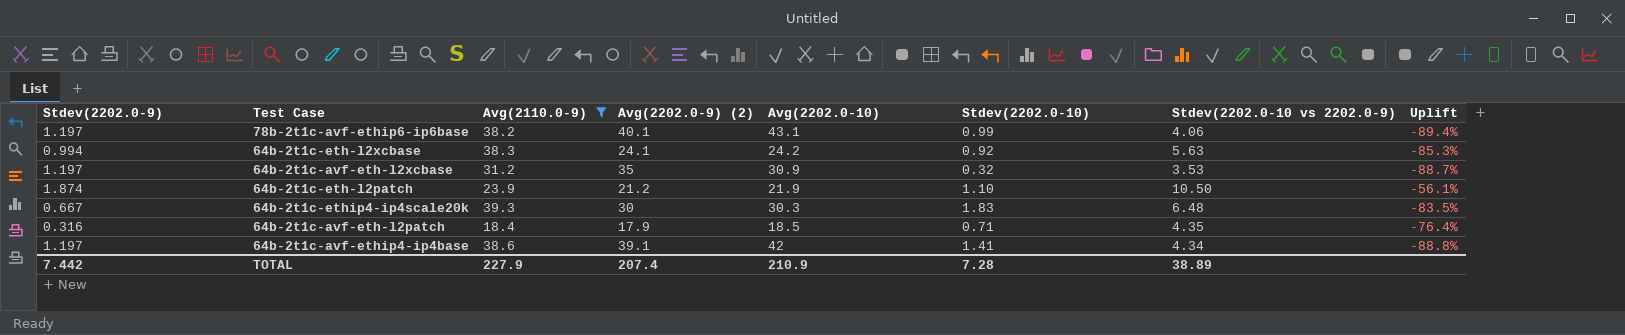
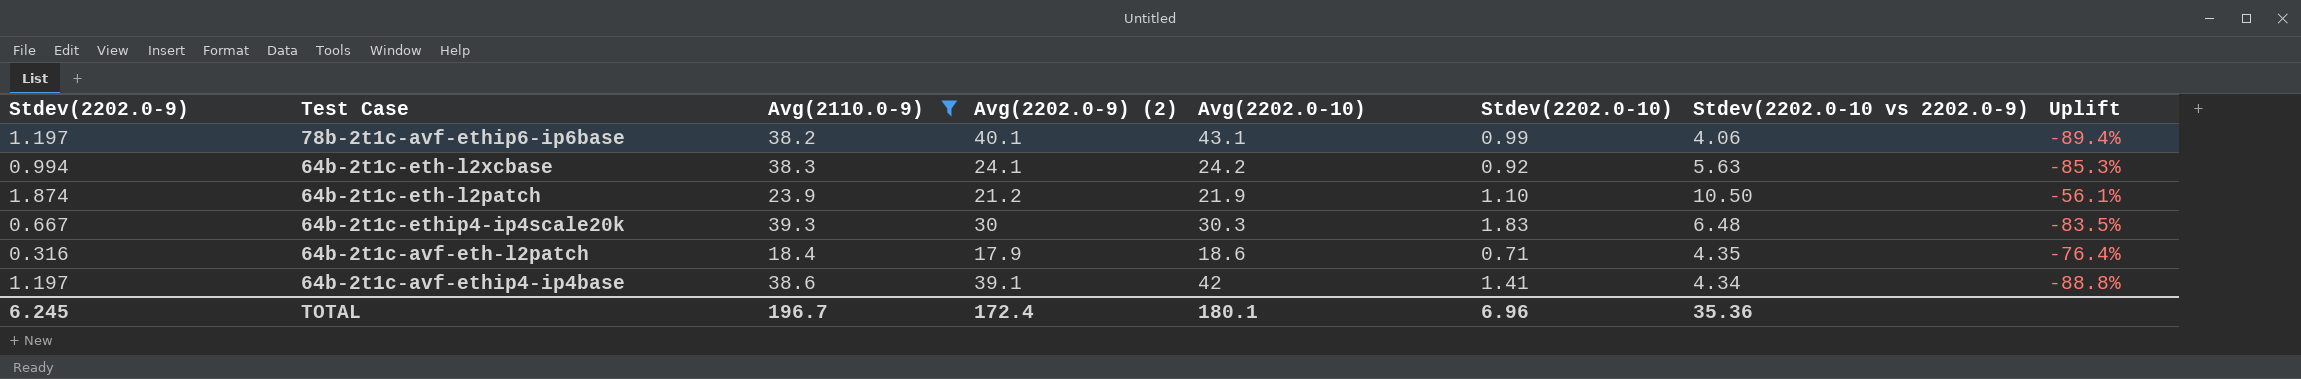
row 64b-2t1c-avf-eth-l2xcbase: 1.197 | 31.2 | 35 | 30.9 | 0.32 | 3.53 | -88.7% -> none
64b-2t1c-avf-eth-l2patch | Avg(2202.0-10): 18.5 -> 18.6
TOTAL | Stdev(2202.0-9): 7.442 -> 6.245
TOTAL | Avg(2110.0-9): 227.9 -> 196.7
TOTAL | Avg(2202.0-9) (2): 207.4 -> 172.4
TOTAL | Avg(2202.0-10): 210.9 -> 180.1
TOTAL | Stdev(2202.0-10): 7.28 -> 6.96
TOTAL | Stdev(2202.0-10 vs 2202.0-9): 38.89 -> 35.36

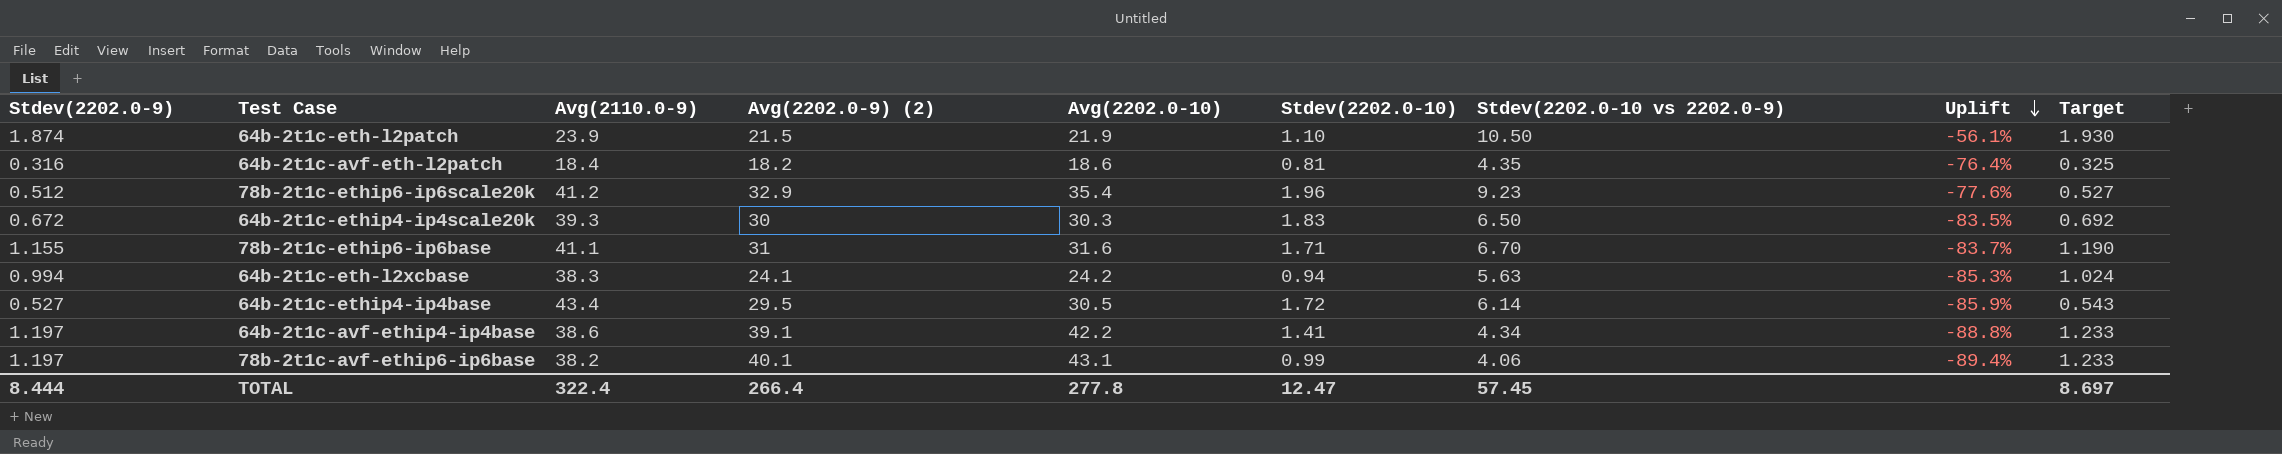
filter: Avg(2110.0-9) <= 39.3 -> none
row order: none -> Uplift descending
column Target | formula: none -> [Stdev(2202.0-9)] * 1.03
64b-2t1c-eth-l2patch | Avg(2202.0-9) (2): 21.2 -> 21.5
64b-2t1c-avf-eth-l2patch | Avg(2202.0-9) (2): 17.9 -> 18.2
64b-2t1c-avf-eth-l2patch | Stdev(2202.0-10): 0.71 -> 0.81
64b-2t1c-ethip4-ip4scale20k | Stdev(2202.0-9): 0.667 -> 0.672
64b-2t1c-ethip4-ip4scale20k | Stdev(2202.0-10 vs 2202.0-9): 6.48 -> 6.50
64b-2t1c-eth-l2xcbase | Stdev(2202.0-10): 0.92 -> 0.94
64b-2t1c-avf-ethip4-ip4base | Avg(2202.0-10): 42 -> 42.2
TOTAL | Stdev(2202.0-9): 6.245 -> 8.444
TOTAL | Avg(2110.0-9): 196.7 -> 322.4
TOTAL | Avg(2202.0-9) (2): 172.4 -> 266.4
TOTAL | Avg(2202.0-10): 180.1 -> 277.8
TOTAL | Stdev(2202.0-10): 6.96 -> 12.47
TOTAL | Stdev(2202.0-10 vs 2202.0-9): 35.36 -> 57.45

